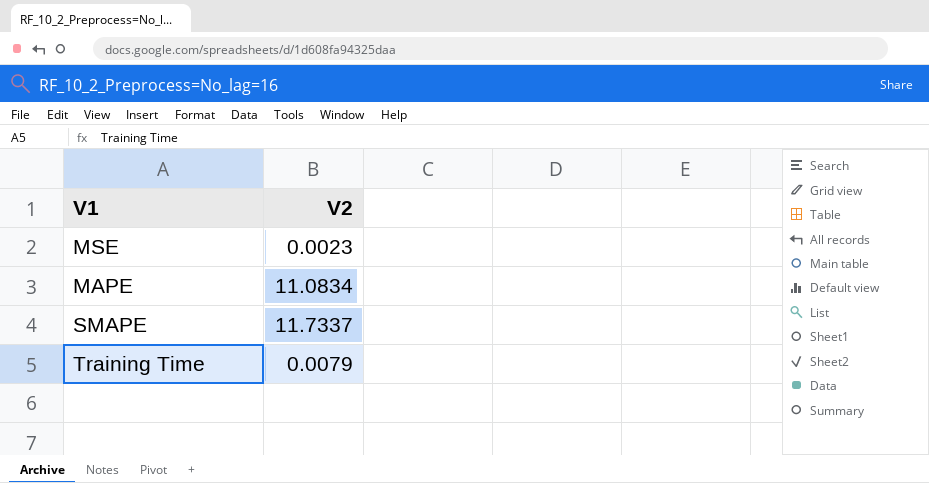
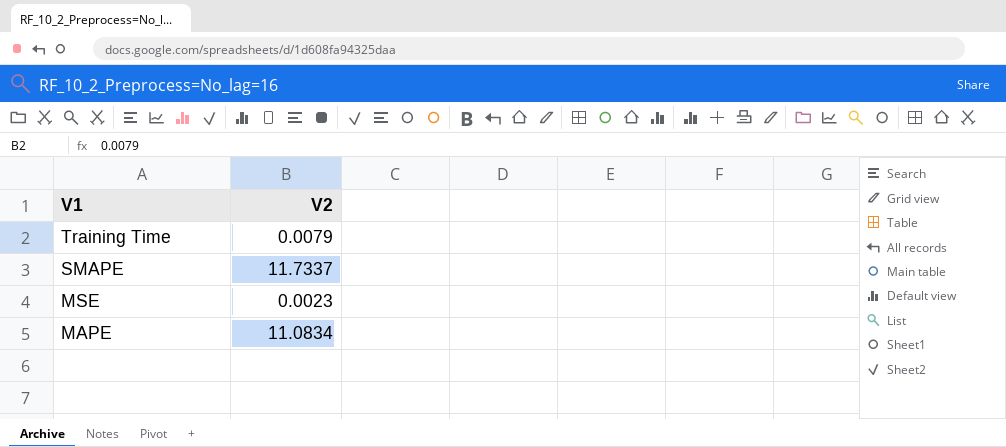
row order: none -> V1 descending

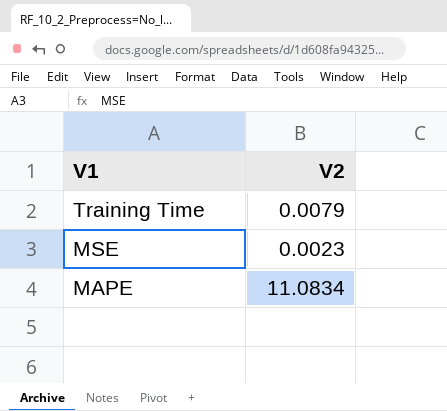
row SMAPE: 11.7337 -> none

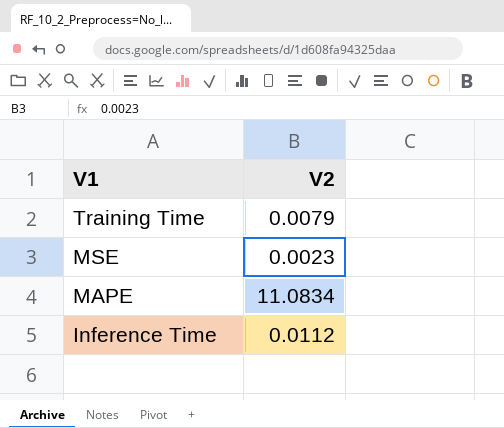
row Inference Time: none -> 0.0112

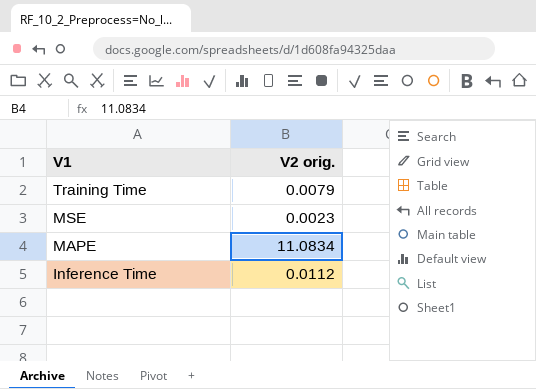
column name: V2 -> V2 orig.

